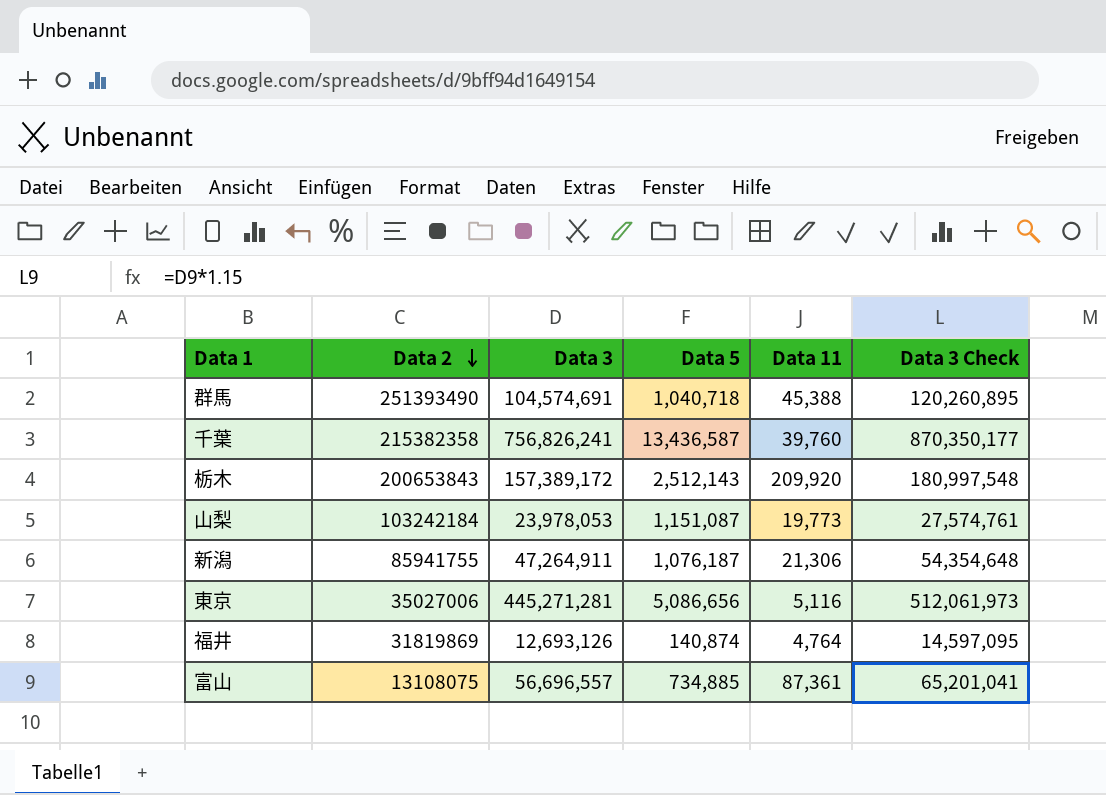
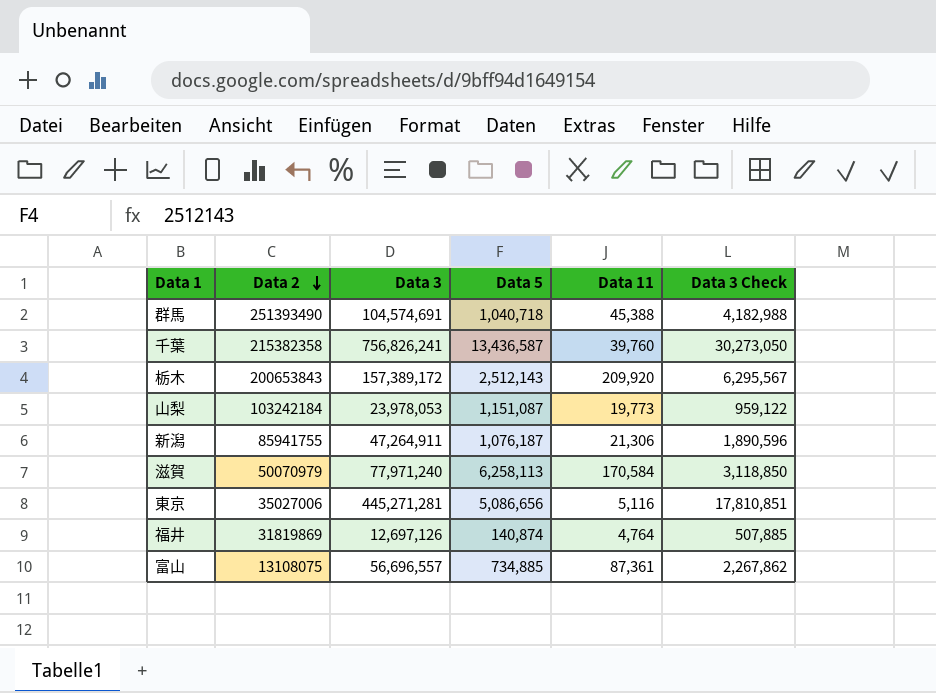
column Data 3 Check | formula: [Data 3] * 1.15 -> [Data 3] * 0.04
row 滋賀: none -> 50070979 | 77,971,240 | 6,258,113 | 170,584 | 3,118,850
福井 | Data 3: 12,693,126 -> 12,697,126

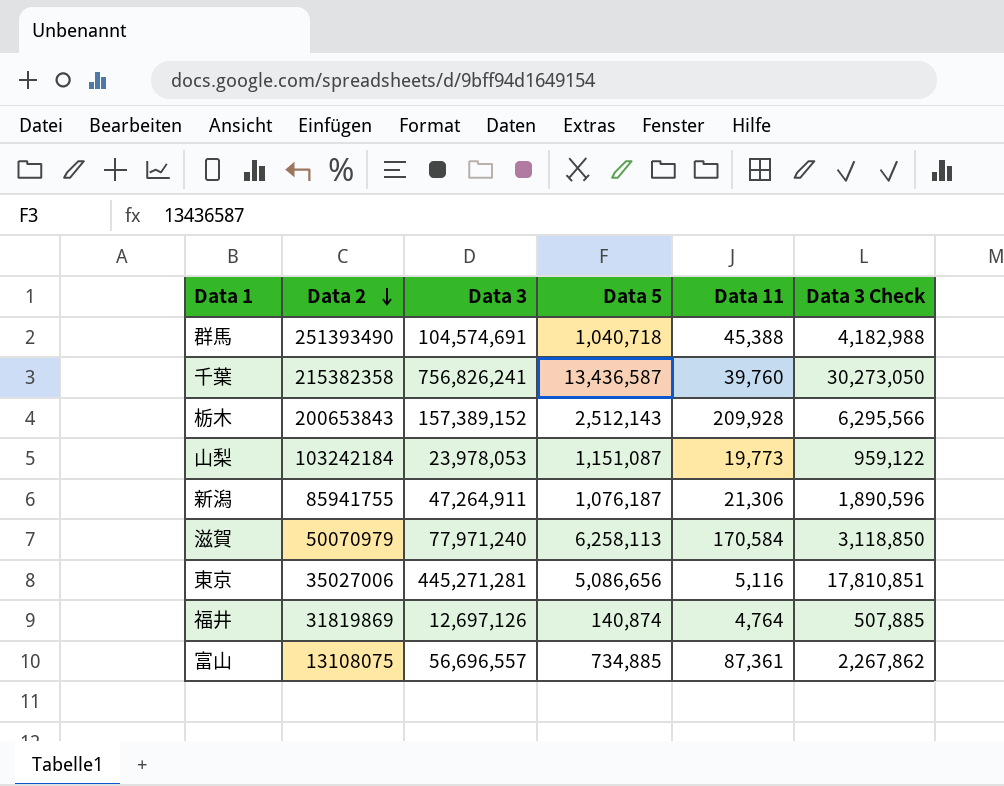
栃木 | Data 3: 157,389,172 -> 157,389,152
栃木 | Data 11: 209,920 -> 209,928
栃木 | Data 3 Check: 6,295,567 -> 6,295,566

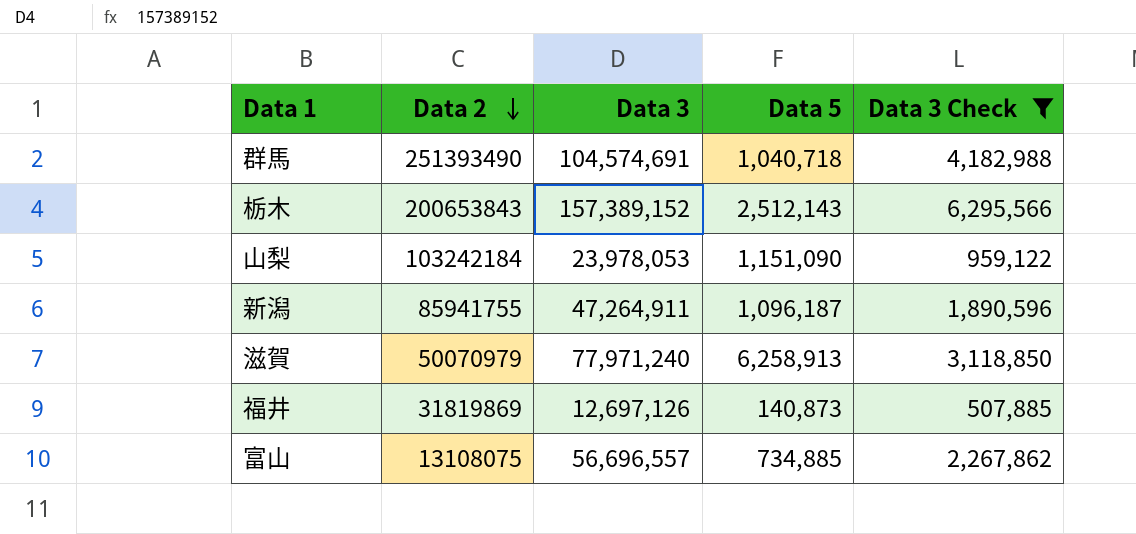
filter: none -> Data 3 Check <= 6,295,566
column Data 11 | position: 5 -> none
山梨 | Data 5: 1,151,087 -> 1,151,090
新潟 | Data 5: 1,076,187 -> 1,096,187
滋賀 | Data 5: 6,258,113 -> 6,258,913
福井 | Data 5: 140,874 -> 140,873

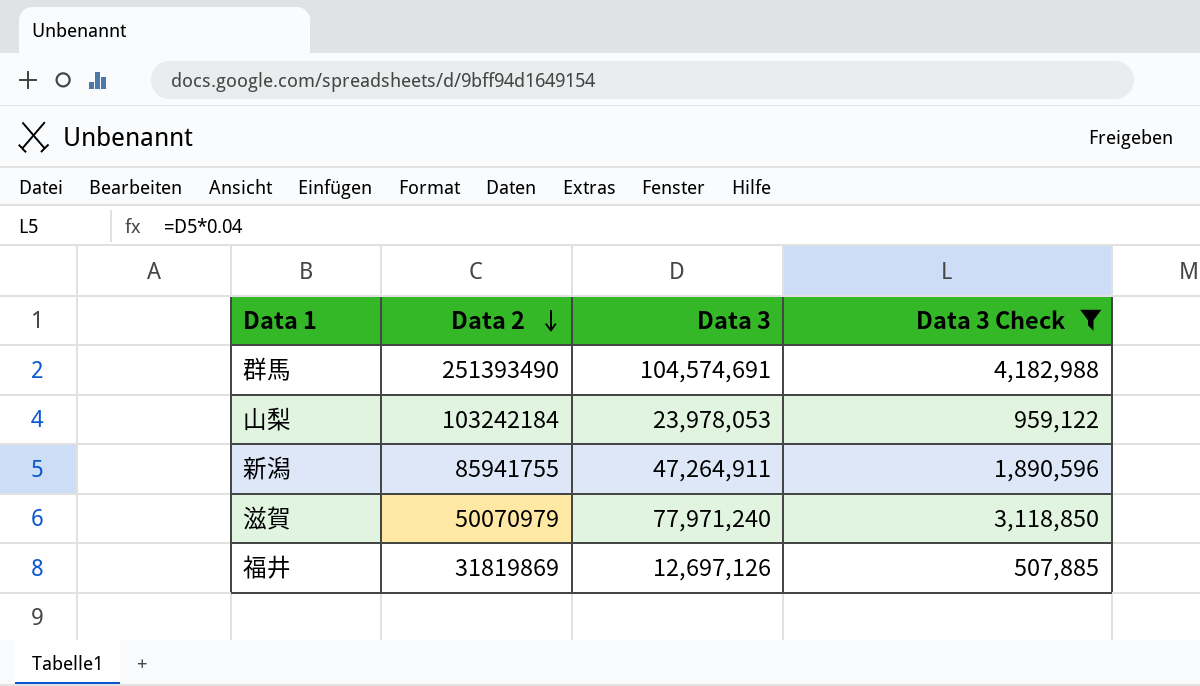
column Data 5 | position: 4 -> none
row 栃木: 200653843 | 157,389,152 | 2,512,143 | 6,295,566 -> none
row 富山: 13108075 | 56,696,557 | 734,885 | 2,267,862 -> none

